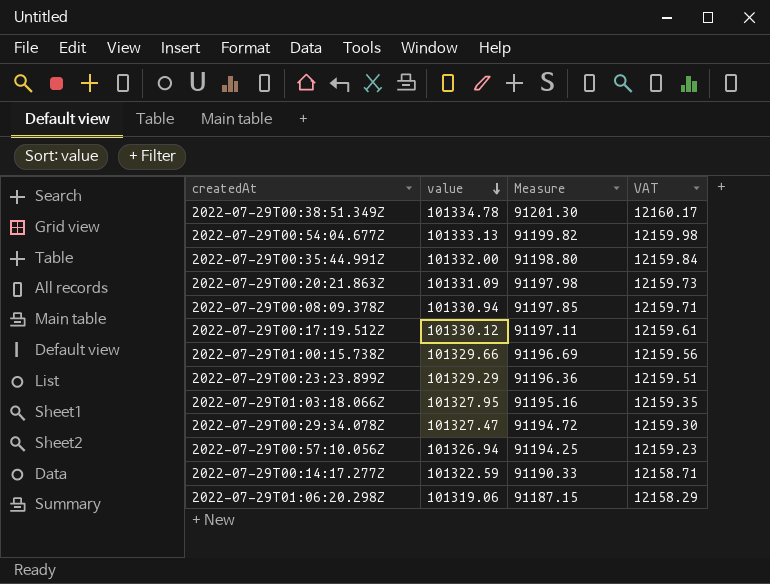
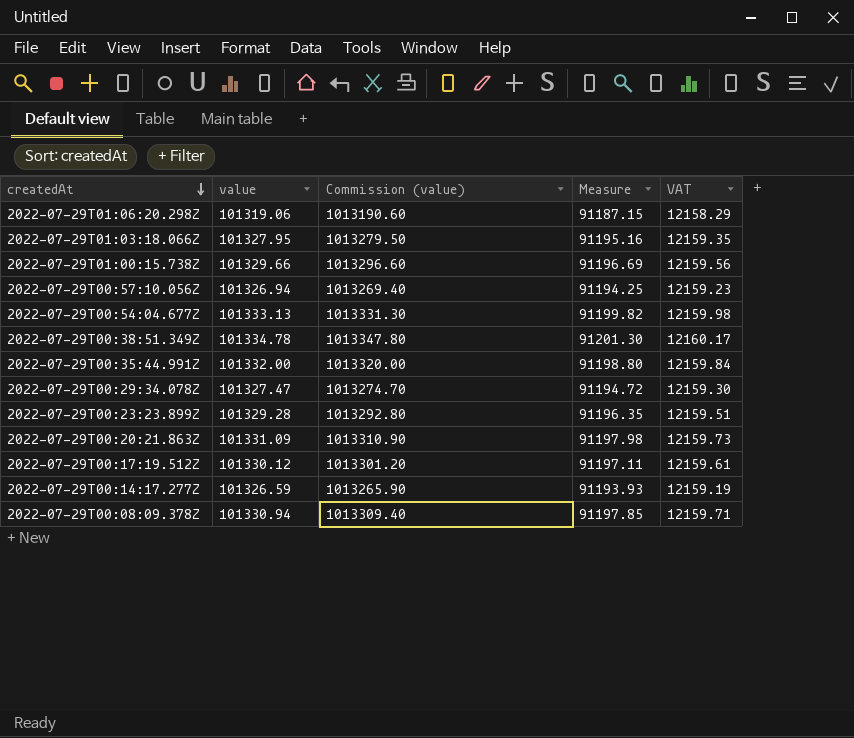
row order: value descending -> createdAt descending
column Commission (value) | formula: none -> [value] * 10
2022-07-29T00:23:23.899Z | value: 101329.29 -> 101329.28
2022-07-29T00:23:23.899Z | Measure: 91196.36 -> 91196.35
2022-07-29T00:14:17.277Z | value: 101322.59 -> 101326.59
2022-07-29T00:14:17.277Z | Measure: 91190.33 -> 91193.93
2022-07-29T00:14:17.277Z | VAT: 12158.71 -> 12159.19

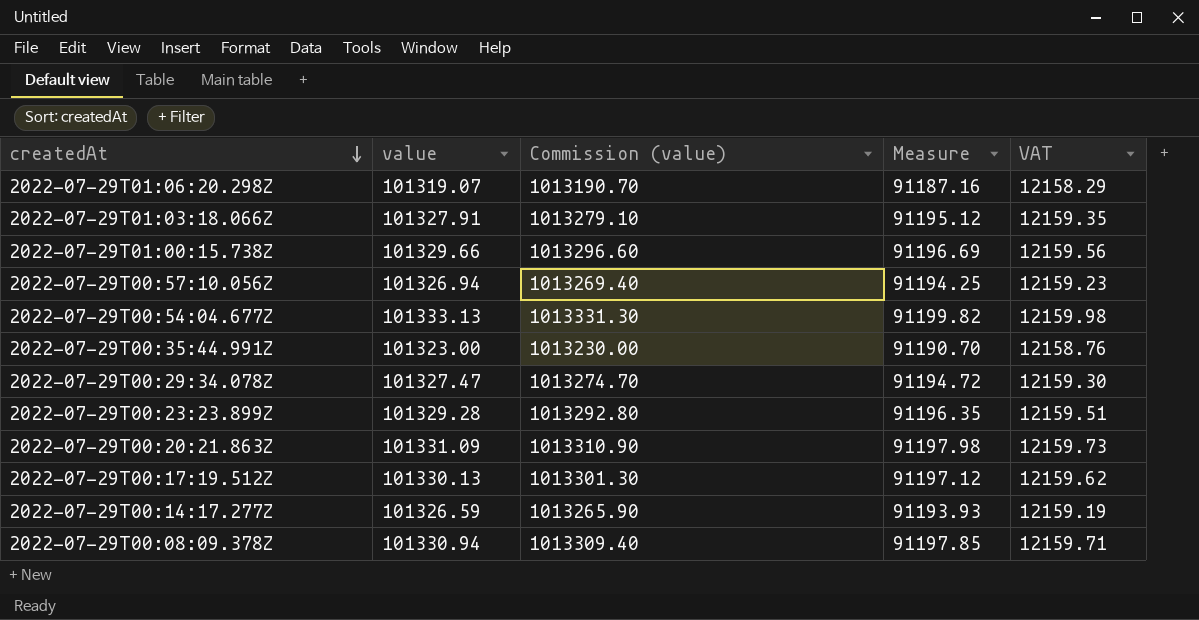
row 2022-07-29T00:38:51.349Z: 101334.78 | 1013347.80 | 91201.30 | 12160.17 -> none
2022-07-29T01:06:20.298Z | value: 101319.06 -> 101319.07
2022-07-29T01:06:20.298Z | Commission (value): 1013190.60 -> 1013190.70
2022-07-29T01:06:20.298Z | Measure: 91187.15 -> 91187.16
2022-07-29T01:03:18.066Z | value: 101327.95 -> 101327.91
2022-07-29T01:03:18.066Z | Commission (value): 1013279.50 -> 1013279.10
2022-07-29T01:03:18.066Z | Measure: 91195.16 -> 91195.12
2022-07-29T00:35:44.991Z | value: 101332.00 -> 101323.00
2022-07-29T00:35:44.991Z | Commission (value): 1013320.00 -> 1013230.00
2022-07-29T00:35:44.991Z | Measure: 91198.80 -> 91190.70
2022-07-29T00:35:44.991Z | VAT: 12159.84 -> 12158.76
2022-07-29T00:17:19.512Z | value: 101330.12 -> 101330.13
2022-07-29T00:17:19.512Z | Commission (value): 1013301.20 -> 1013301.30
2022-07-29T00:17:19.512Z | Measure: 91197.11 -> 91197.12
2022-07-29T00:17:19.512Z | VAT: 12159.61 -> 12159.62

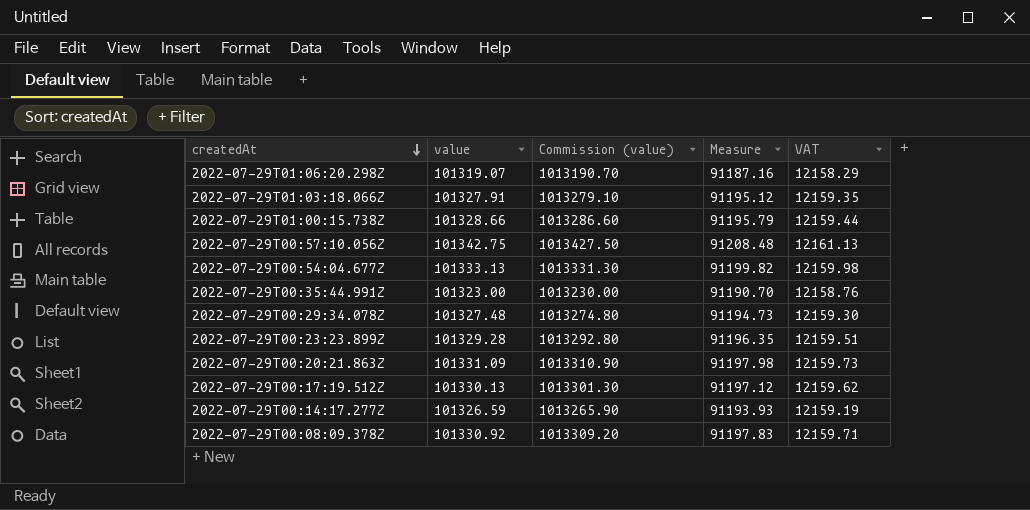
2022-07-29T01:00:15.738Z | value: 101329.66 -> 101328.66
2022-07-29T01:00:15.738Z | Commission (value): 1013296.60 -> 1013286.60
2022-07-29T01:00:15.738Z | Measure: 91196.69 -> 91195.79
2022-07-29T01:00:15.738Z | VAT: 12159.56 -> 12159.44
2022-07-29T00:57:10.056Z | value: 101326.94 -> 101342.75
2022-07-29T00:57:10.056Z | Commission (value): 1013269.40 -> 1013427.50
2022-07-29T00:57:10.056Z | Measure: 91194.25 -> 91208.48
2022-07-29T00:57:10.056Z | VAT: 12159.23 -> 12161.13
2022-07-29T00:29:34.078Z | value: 101327.47 -> 101327.48
2022-07-29T00:29:34.078Z | Commission (value): 1013274.70 -> 1013274.80
2022-07-29T00:29:34.078Z | Measure: 91194.72 -> 91194.73
2022-07-29T00:08:09.378Z | value: 101330.94 -> 101330.92
2022-07-29T00:08:09.378Z | Commission (value): 1013309.40 -> 1013309.20
2022-07-29T00:08:09.378Z | Measure: 91197.85 -> 91197.83

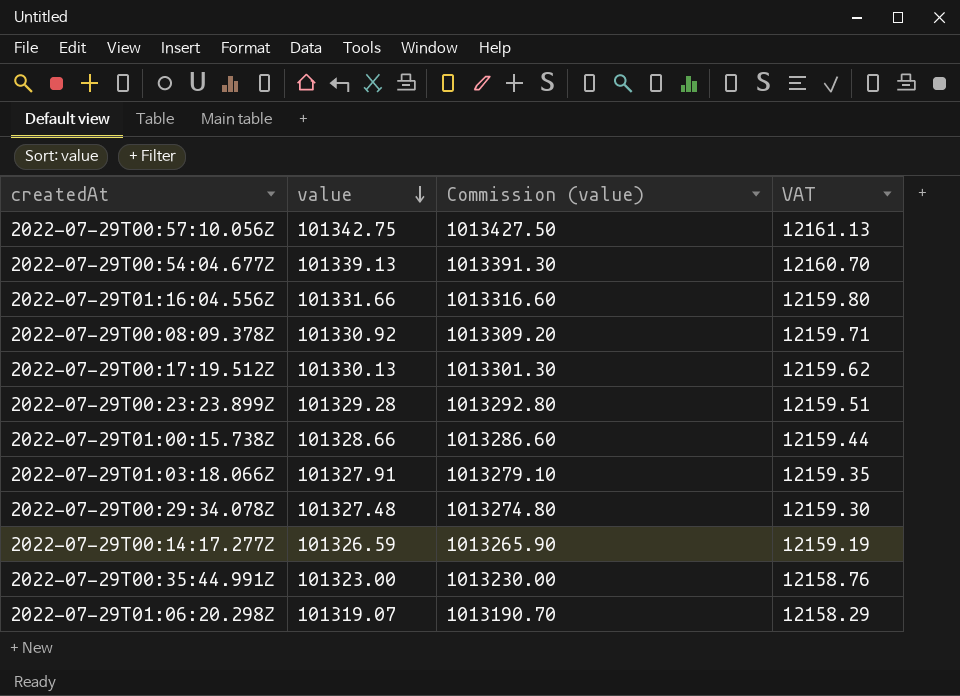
row order: createdAt descending -> value descending
column Measure | formula: [value] * 0.9 -> none
row 2022-07-29T00:20:21.863Z: 101331.09 | 1013310.90 | 91197.98 | 12159.73 -> none
2022-07-29T00:54:04.677Z | value: 101333.13 -> 101339.13
2022-07-29T00:54:04.677Z | Commission (value): 1013331.30 -> 1013391.30
2022-07-29T00:54:04.677Z | VAT: 12159.98 -> 12160.70
row 2022-07-29T01:16:04.556Z: none -> 101331.66 | 1013316.60 | 12159.80

